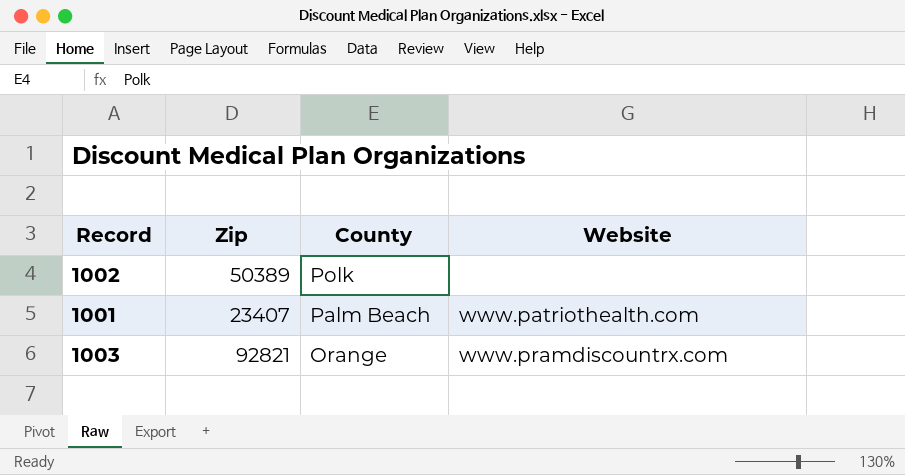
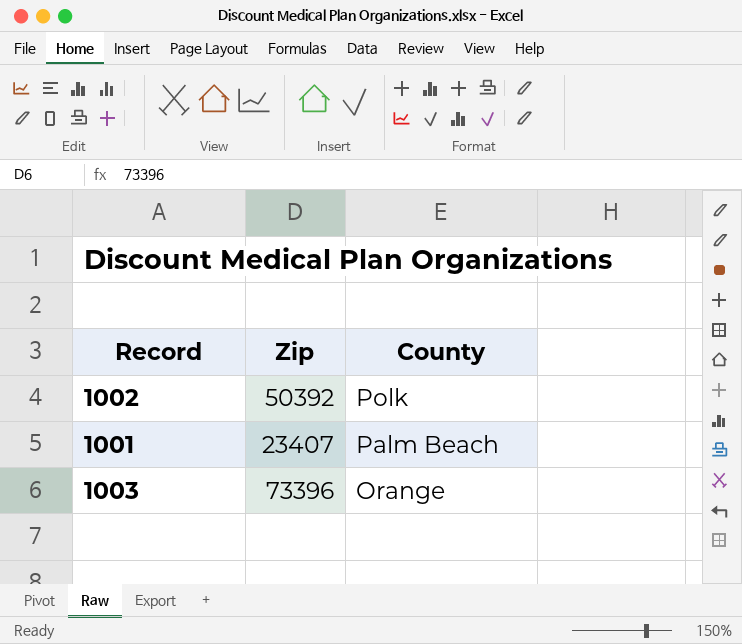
column Website | position: 4 -> none
1002 | Zip: 50389 -> 50392
1003 | Zip: 92821 -> 73396

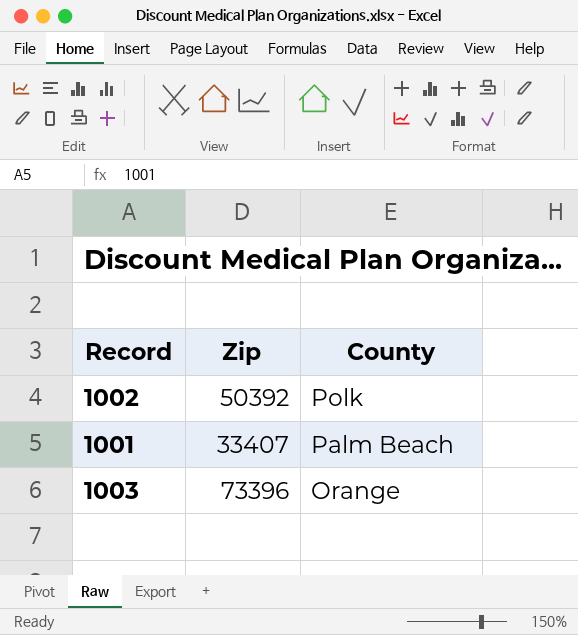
1001 | Zip: 23407 -> 33407

